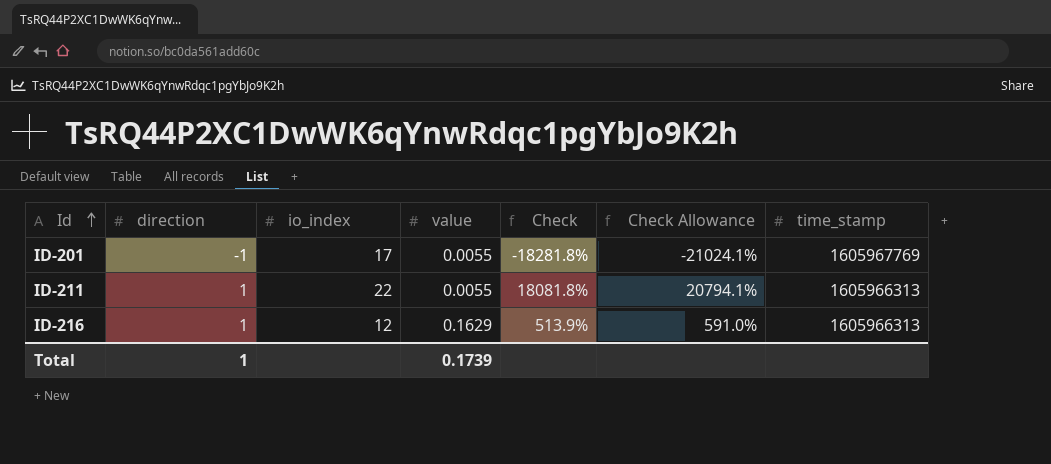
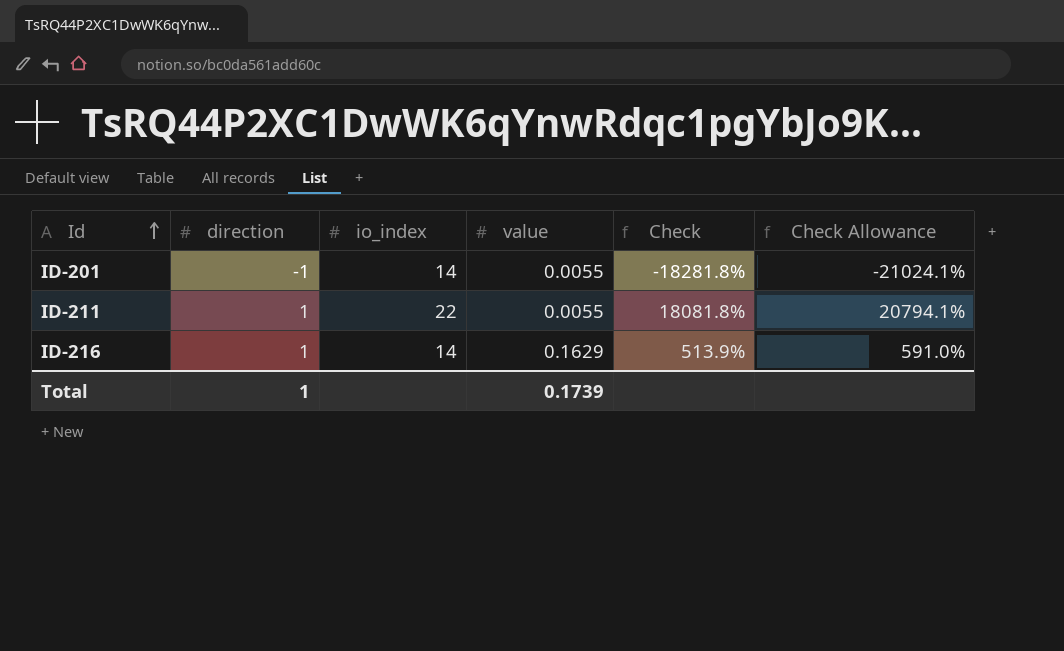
column time_stamp | position: 7 -> none
ID-201 | io_index: 17 -> 14
ID-216 | io_index: 12 -> 14

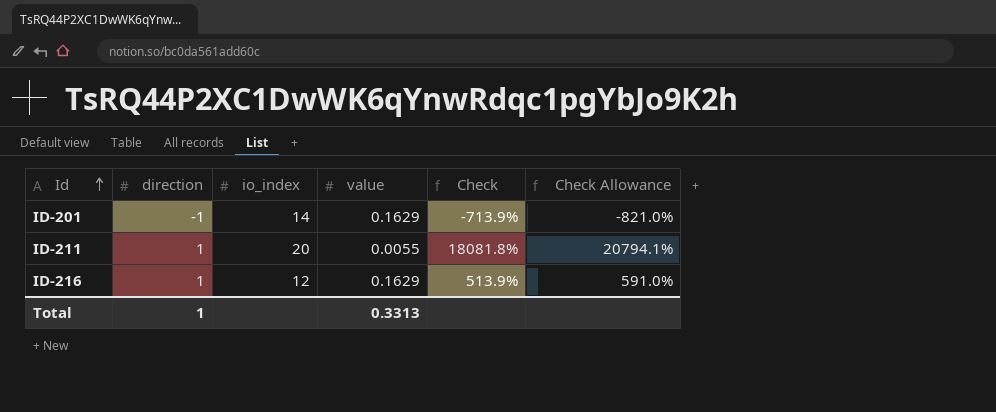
ID-201 | value: 0.0055 -> 0.1629
ID-201 | Check: -18281.8% -> -713.9%
ID-201 | Check Allowance: -21024.1% -> -821.0%
ID-211 | io_index: 22 -> 20
ID-216 | io_index: 14 -> 12
Total | value: 0.1739 -> 0.3313

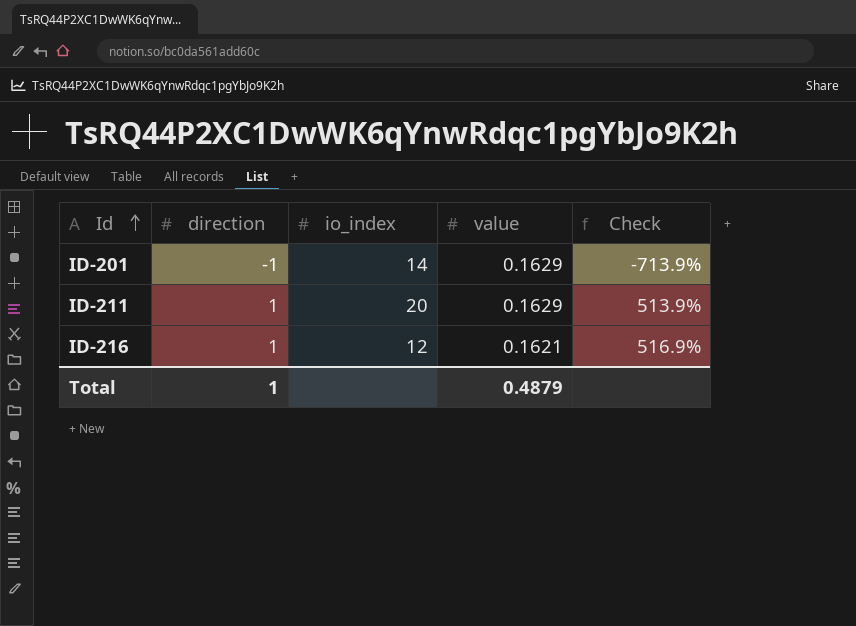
column Check Allowance | formula: [Check] * 1.15 -> none
ID-211 | value: 0.0055 -> 0.1629
ID-211 | Check: 18081.8% -> 513.9%
ID-216 | value: 0.1629 -> 0.1621
ID-216 | Check: 513.9% -> 516.9%
Total | value: 0.3313 -> 0.4879

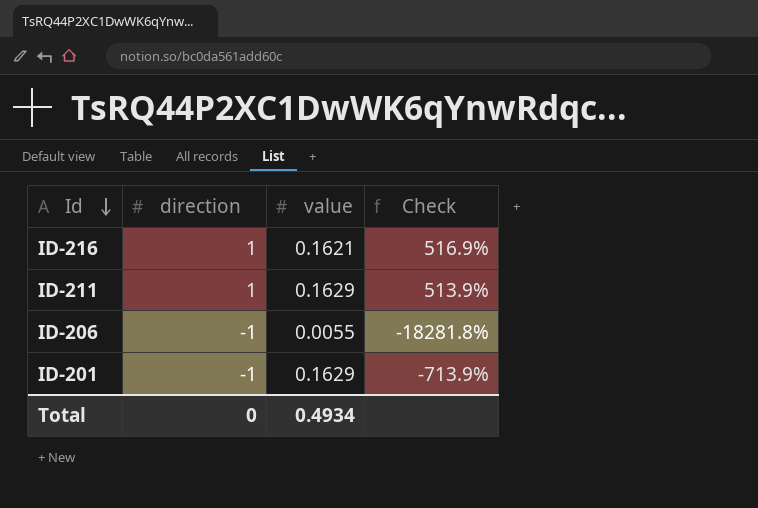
row order: Id ascending -> Id descending
column io_index | position: 3 -> none
row ID-206: none -> -1 | 0.0055 | -18281.8%
Total | direction: 1 -> 0
Total | value: 0.4879 -> 0.4934

